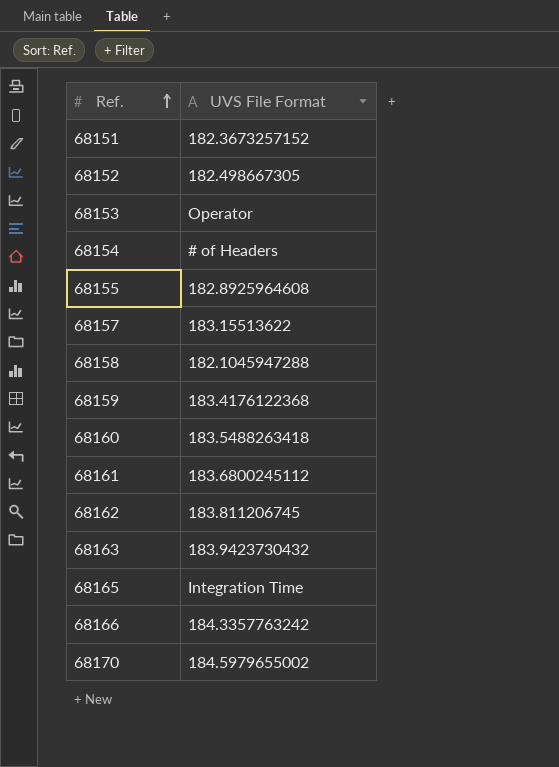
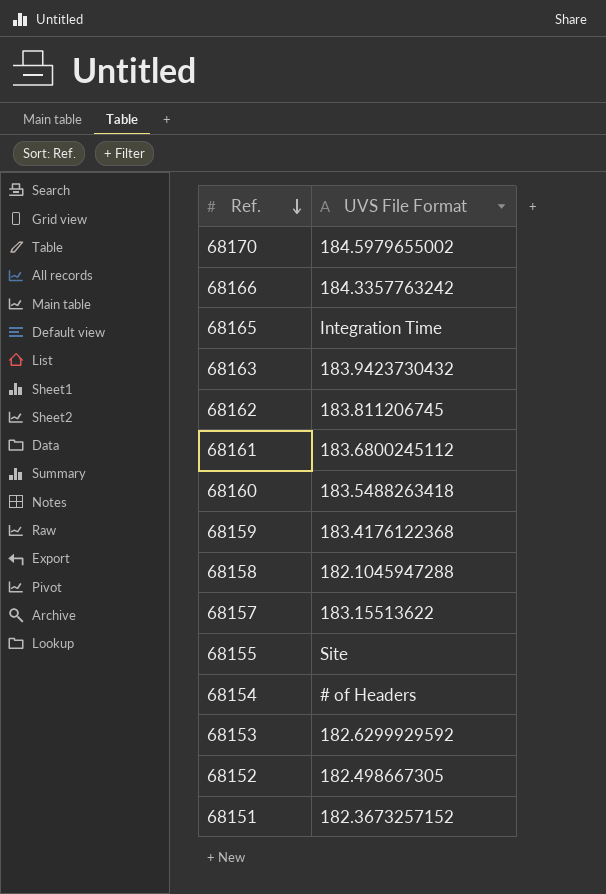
row order: Ref. ascending -> Ref. descending
68155 | UVS File Format: 182.8925964608 -> Site
68153 | UVS File Format: Operator -> 182.6299929592

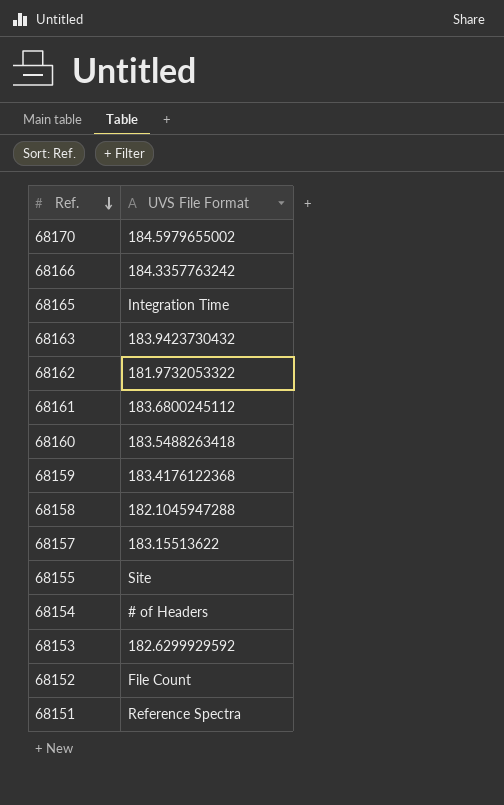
68162 | UVS File Format: 183.811206745 -> 181.9732053322
68152 | UVS File Format: 182.498667305 -> File Count
68151 | UVS File Format: 182.3673257152 -> Reference Spectra

